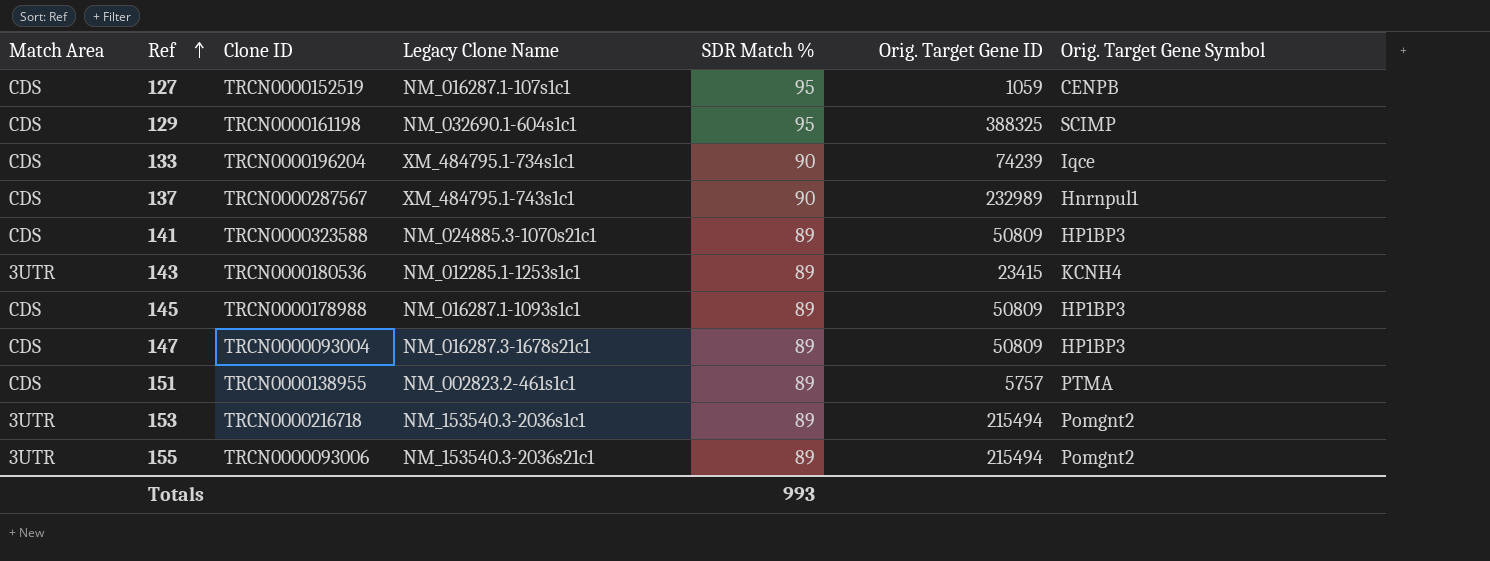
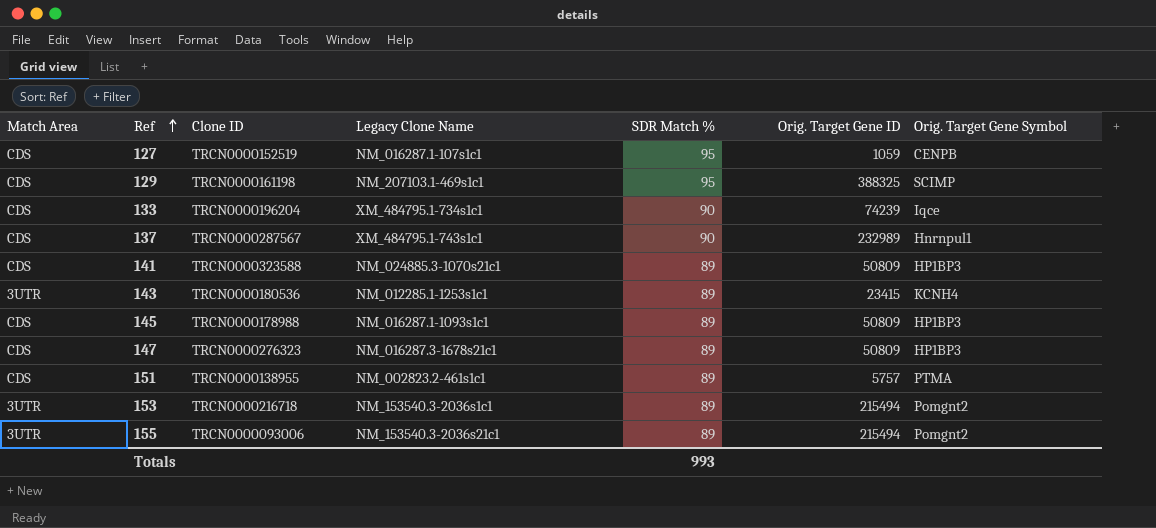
129 | Legacy Clone Name: NM_032690.1-604s1c1 -> NM_207103.1-469s1c1
147 | Clone ID: TRCN0000093004 -> TRCN0000276323

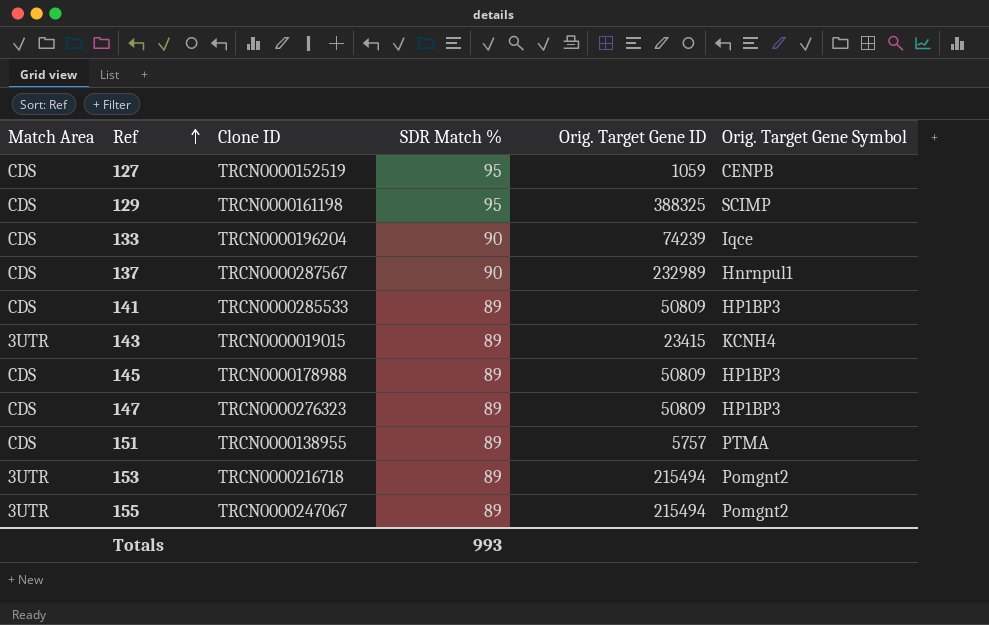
column Legacy Clone Name | position: 4 -> none
141 | Clone ID: TRCN0000323588 -> TRCN0000285533
143 | Clone ID: TRCN0000180536 -> TRCN0000019015
155 | Clone ID: TRCN0000093006 -> TRCN0000247067

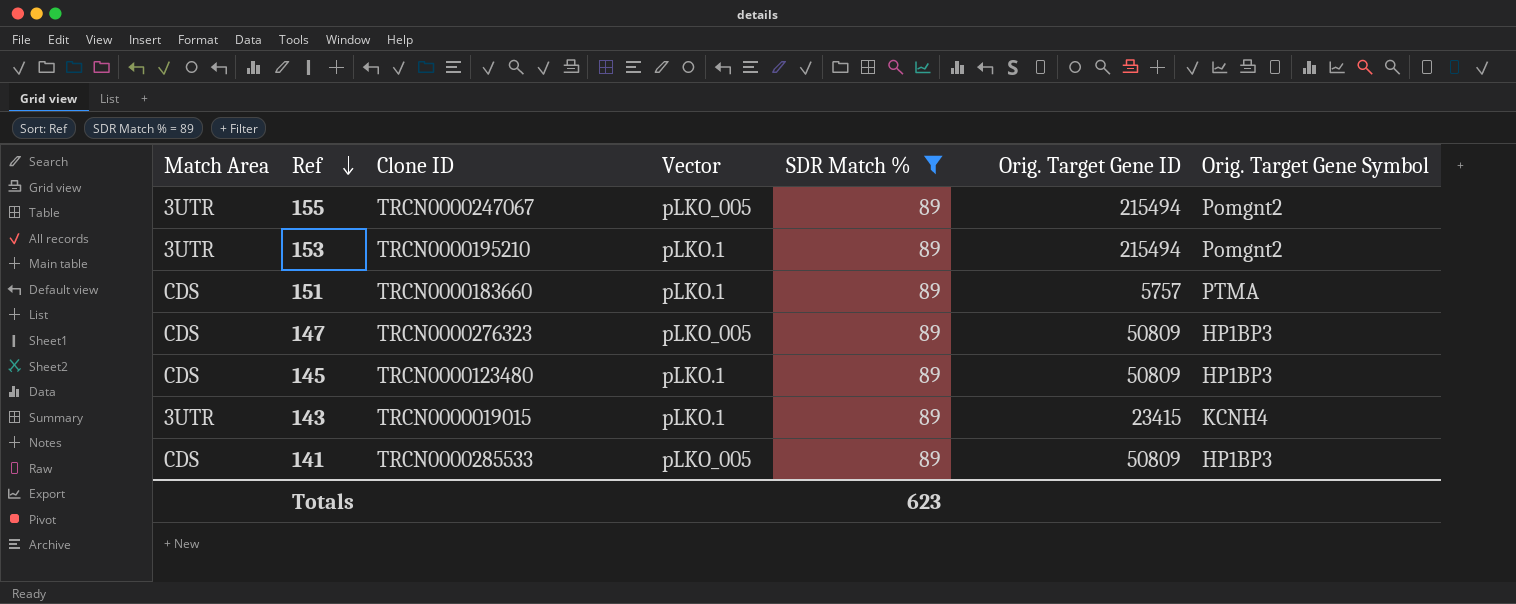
filter: none -> SDR Match % = 89
row order: Ref ascending -> Ref descending
column Vector | position: none -> 4
153 | Clone ID: TRCN0000216718 -> TRCN0000195210
151 | Clone ID: TRCN0000138955 -> TRCN0000183660
145 | Clone ID: TRCN0000178988 -> TRCN0000123480
Totals | SDR Match %: 993 -> 623

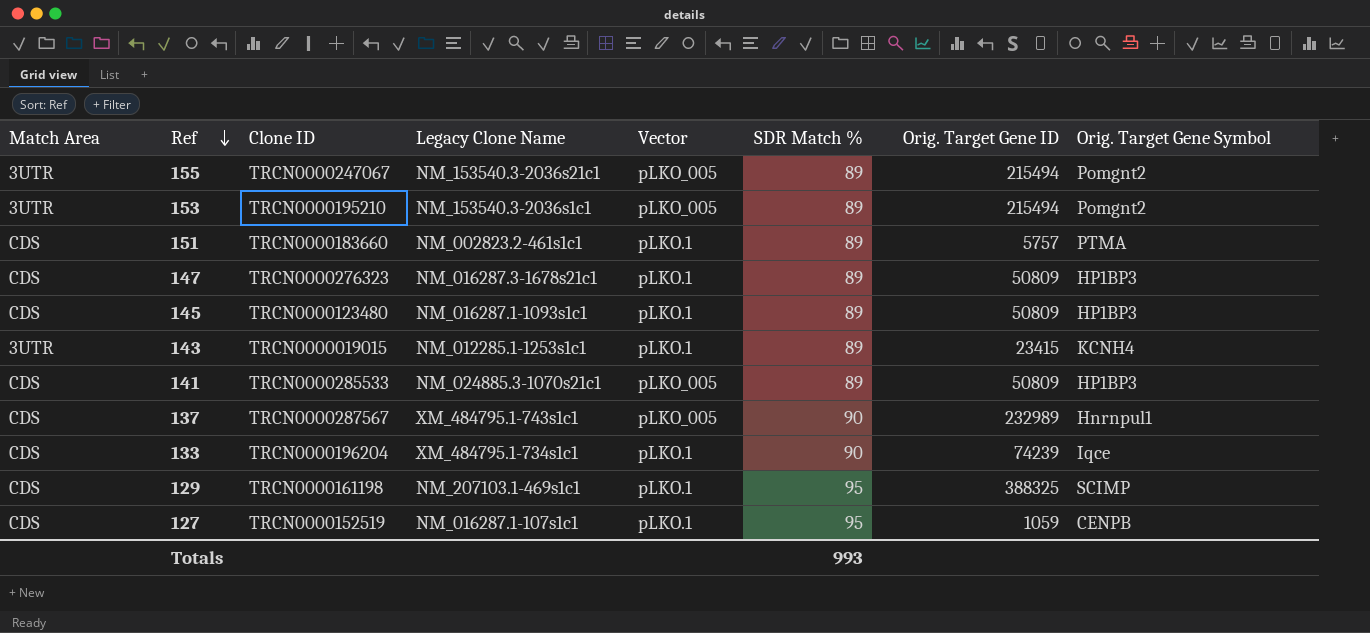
filter: SDR Match % = 89 -> none
column Legacy Clone Name | position: none -> 4
153 | Vector: pLKO.1 -> pLKO_005
147 | Vector: pLKO_005 -> pLKO.1
Totals | SDR Match %: 623 -> 993

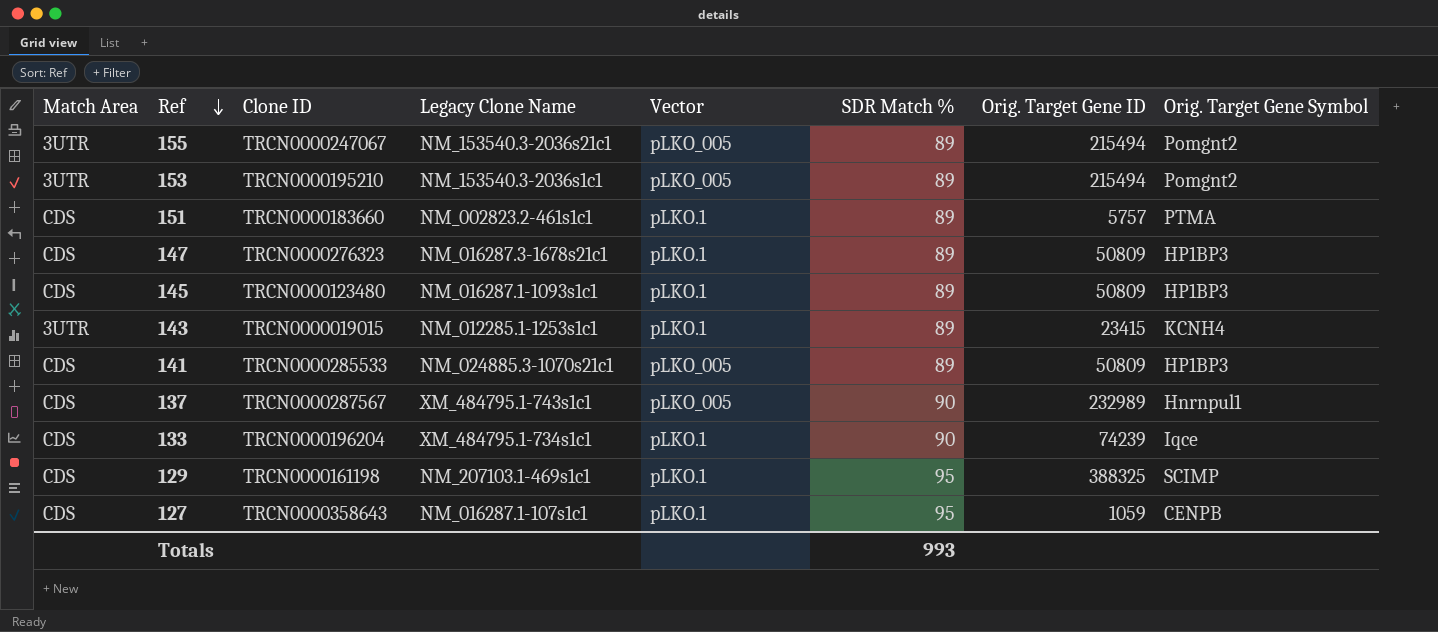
127 | Clone ID: TRCN0000152519 -> TRCN0000358643

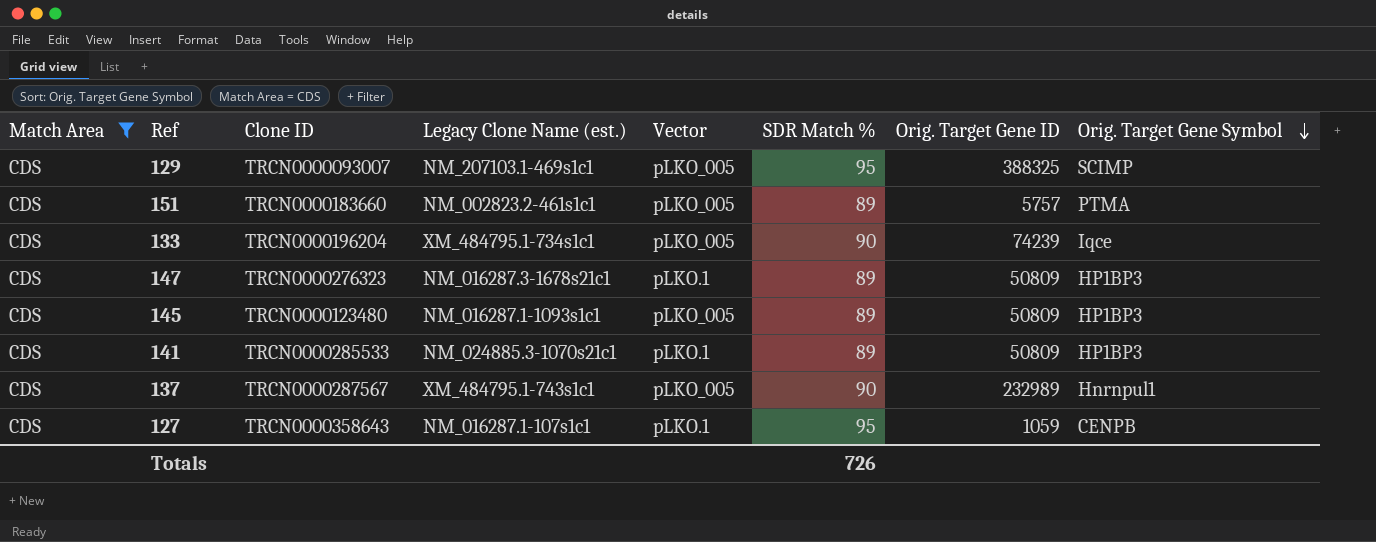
filter: none -> Match Area = CDS
row order: Ref descending -> Orig. Target Gene Symbol descending
column name: Legacy Clone Name -> Legacy Clone Name (est.)
129 | Clone ID: TRCN0000161198 -> TRCN0000093007
129 | Vector: pLKO.1 -> pLKO_005
151 | Vector: pLKO.1 -> pLKO_005
133 | Vector: pLKO.1 -> pLKO_005
145 | Vector: pLKO.1 -> pLKO_005
141 | Vector: pLKO_005 -> pLKO.1
Totals | SDR Match %: 993 -> 726

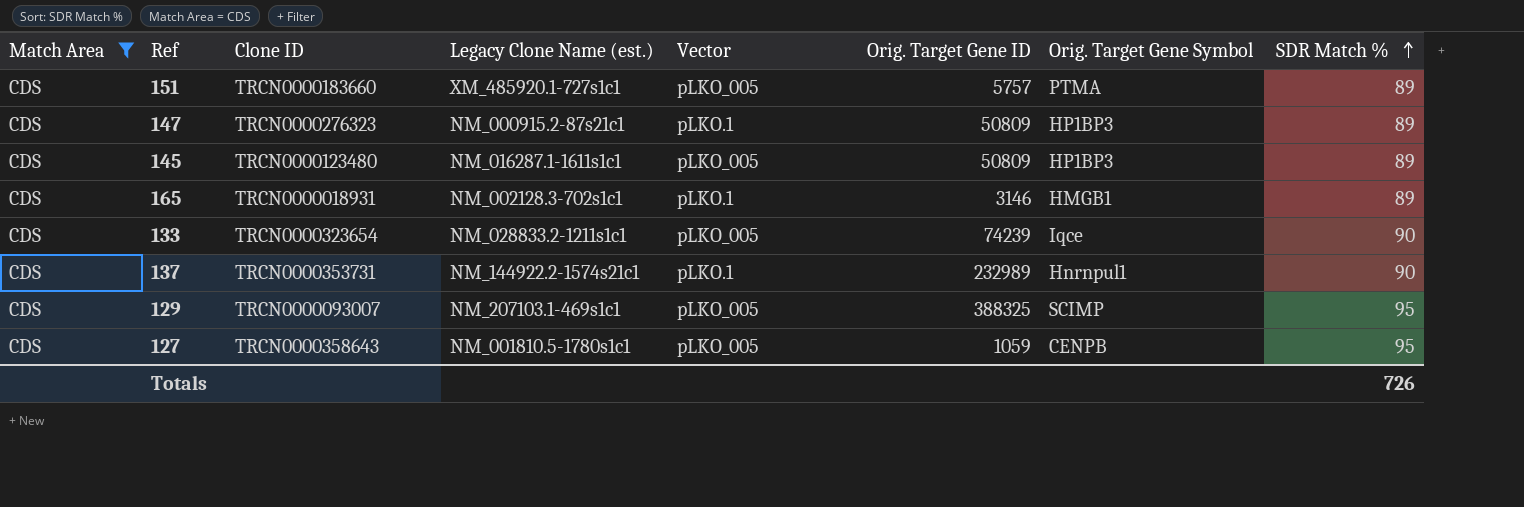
row order: Orig. Target Gene Symbol descending -> SDR Match % ascending
column SDR Match % | position: 6 -> 8
row 141: CDS | TRCN0000285533 | NM_024885.3-1070s21c1 | pLKO.1 | 89 | 50809 | HP1BP3 -> none
151 | Legacy Clone Name (est.): NM_002823.2-461s1c1 -> XM_485920.1-727s1c1
147 | Legacy Clone Name (est.): NM_016287.3-1678s21c1 -> NM_000915.2-87s21c1
145 | Legacy Clone Name (est.): NM_016287.1-1093s1c1 -> NM_016287.1-1611s1c1
row 165: none -> CDS | TRCN0000018931 | NM_002128.3-702s1c1 | pLKO.1 | 3146 | HMGB1 | 89
133 | Clone ID: TRCN0000196204 -> TRCN0000323654
133 | Legacy Clone Name (est.): XM_484795.1-734s1c1 -> NM_028833.2-1211s1c1
137 | Clone ID: TRCN0000287567 -> TRCN0000353731
137 | Legacy Clone Name (est.): XM_484795.1-743s1c1 -> NM_144922.2-1574s21c1
137 | Vector: pLKO_005 -> pLKO.1
127 | Legacy Clone Name (est.): NM_016287.1-107s1c1 -> NM_001810.5-1780s1c1
127 | Vector: pLKO.1 -> pLKO_005

